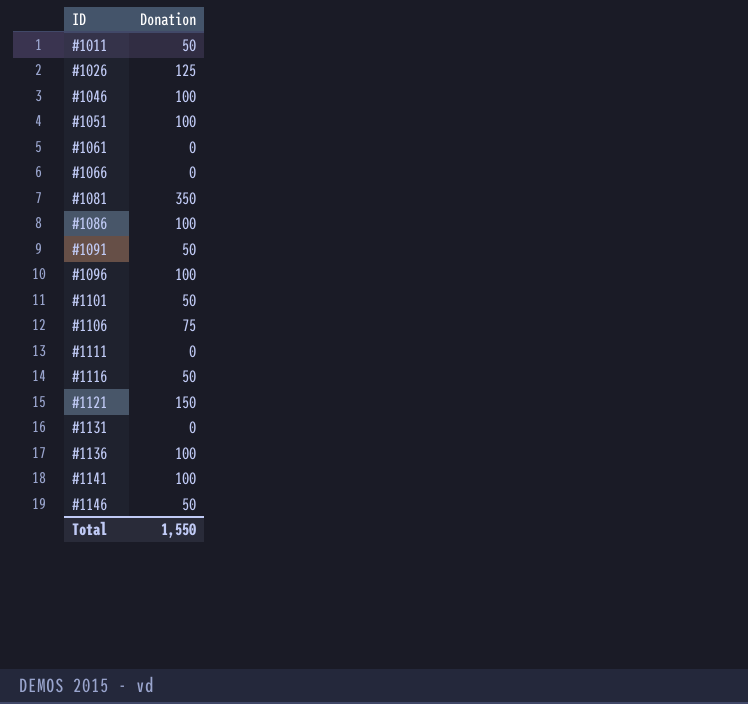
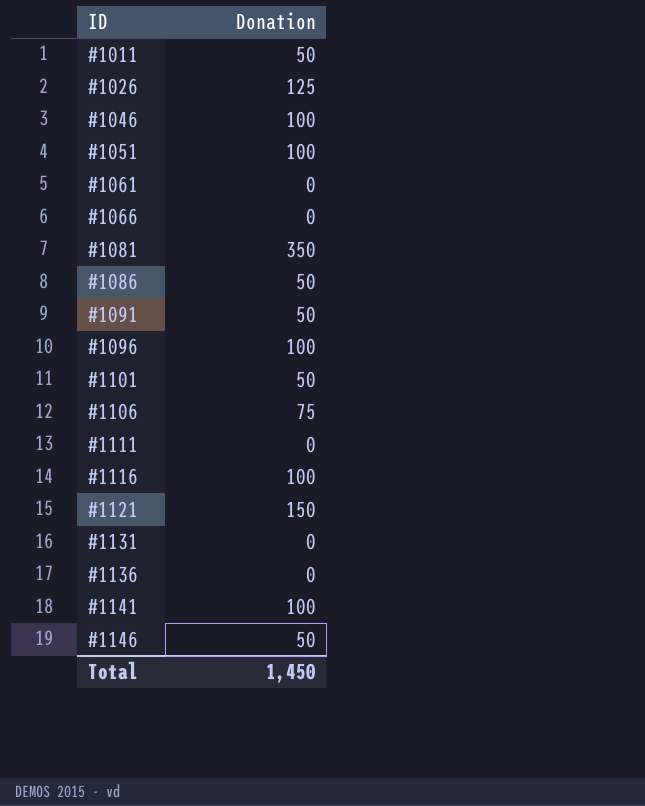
#1086 | Donation: 100 -> 50
#1116 | Donation: 50 -> 100
#1136 | Donation: 100 -> 0
Total | Donation: 1,550 -> 1,450

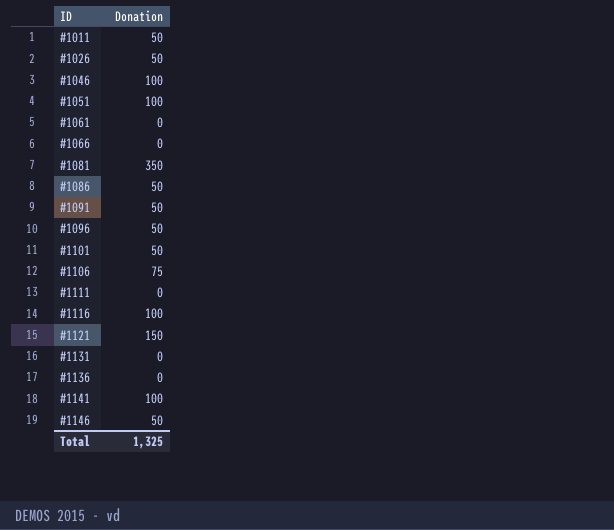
#1026 | Donation: 125 -> 50
#1096 | Donation: 100 -> 50
Total | Donation: 1,450 -> 1,325

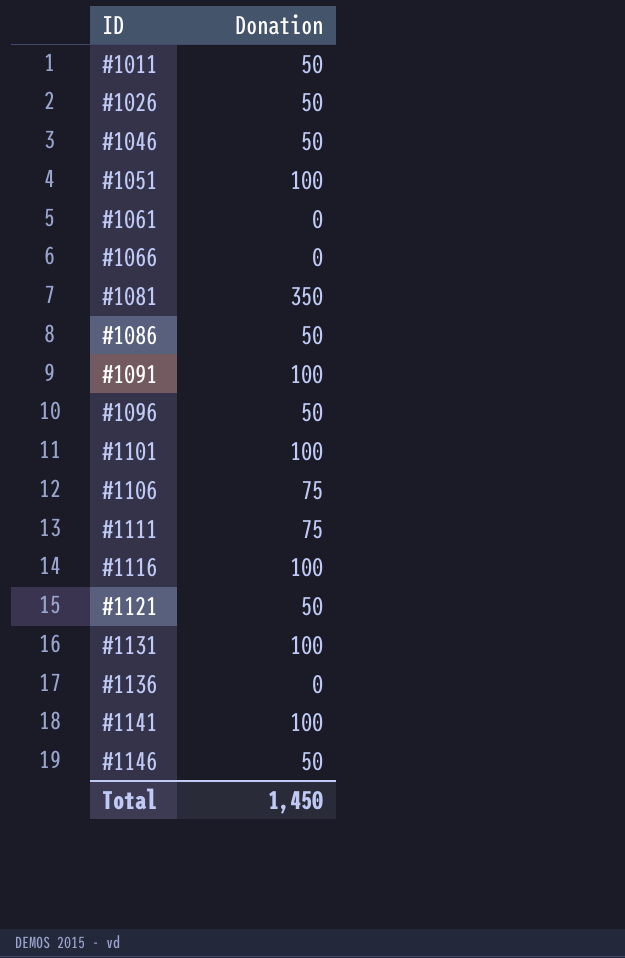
#1046 | Donation: 100 -> 50
#1091 | Donation: 50 -> 100
#1101 | Donation: 50 -> 100
#1111 | Donation: 0 -> 75
#1121 | Donation: 150 -> 50
#1131 | Donation: 0 -> 100
Total | Donation: 1,325 -> 1,450

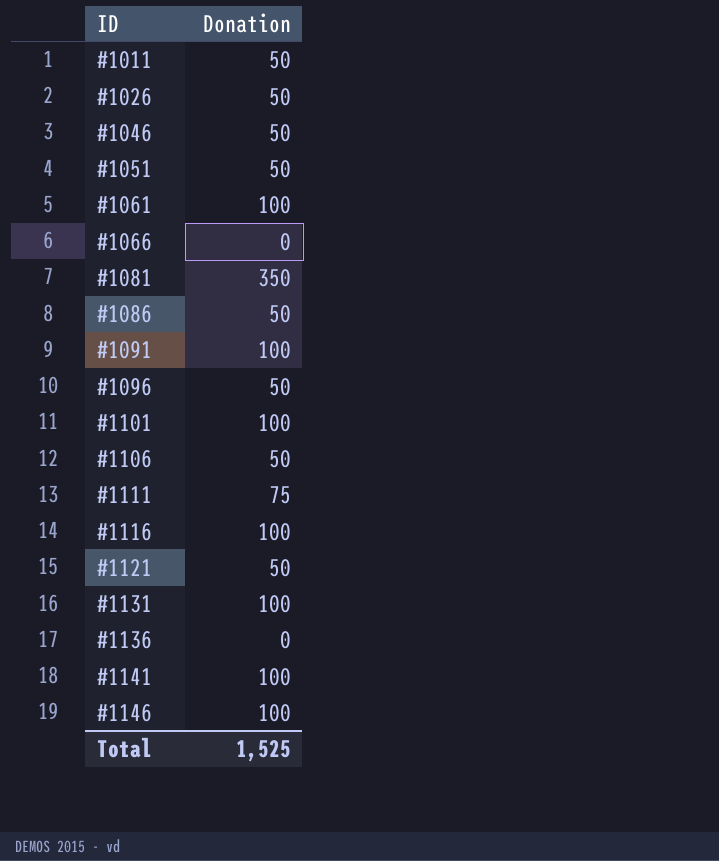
#1051 | Donation: 100 -> 50
#1061 | Donation: 0 -> 100
#1106 | Donation: 75 -> 50
#1146 | Donation: 50 -> 100
Total | Donation: 1,450 -> 1,525

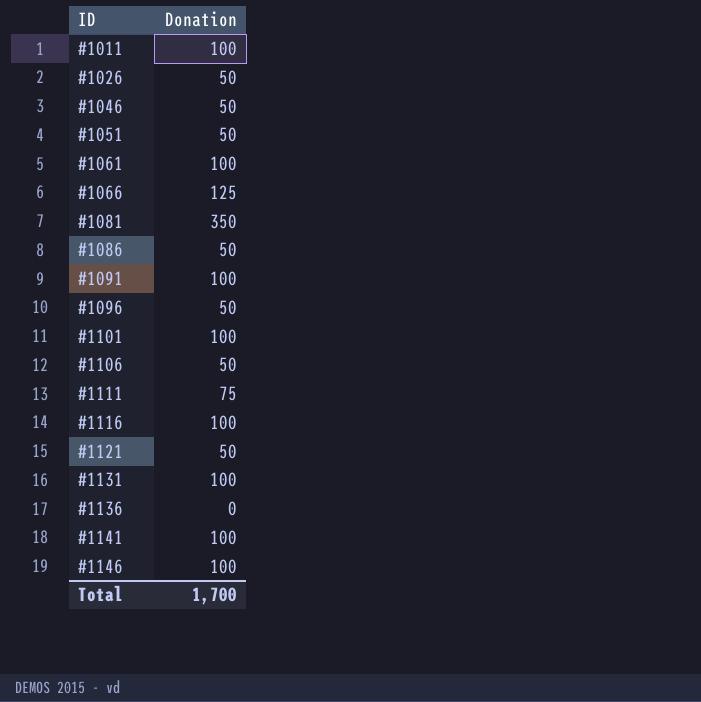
#1011 | Donation: 50 -> 100
#1066 | Donation: 0 -> 125
Total | Donation: 1,525 -> 1,700

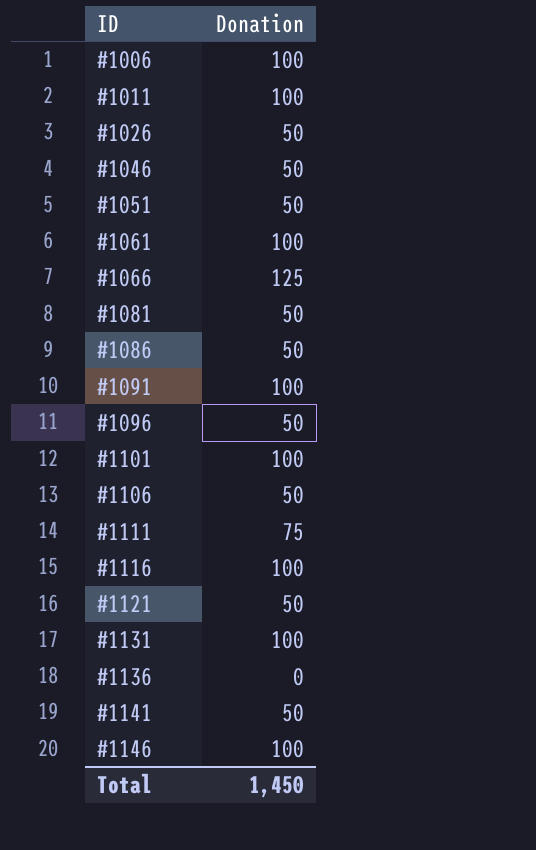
row #1006: none -> 100
#1081 | Donation: 350 -> 50
#1141 | Donation: 100 -> 50
Total | Donation: 1,700 -> 1,450

